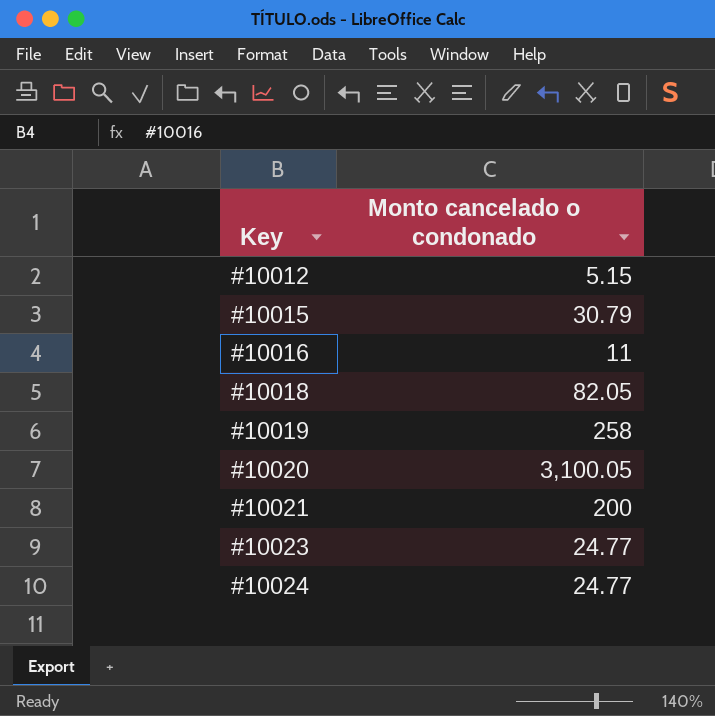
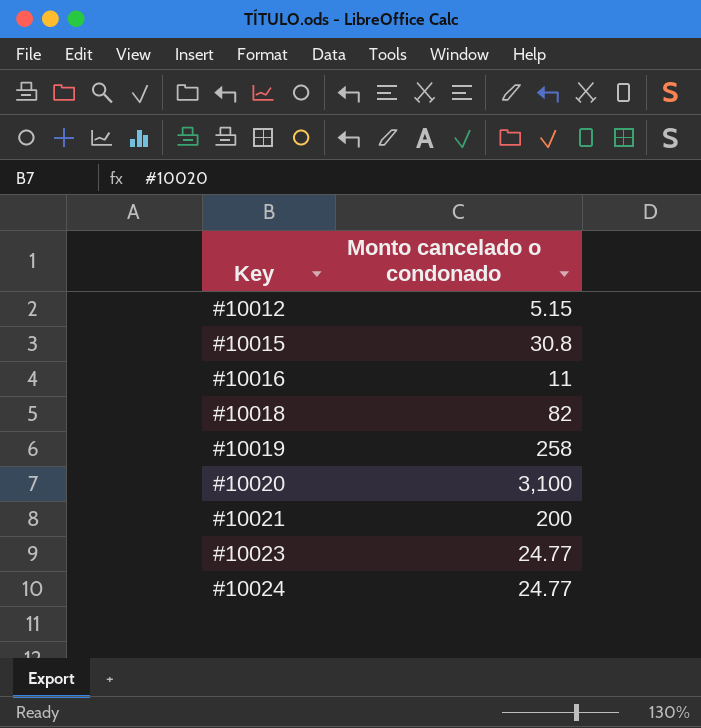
#10015 | Monto cancelado o condonado: 30.79 -> 30.8
#10018 | Monto cancelado o condonado: 82.05 -> 82
#10020 | Monto cancelado o condonado: 3,100.05 -> 3,100

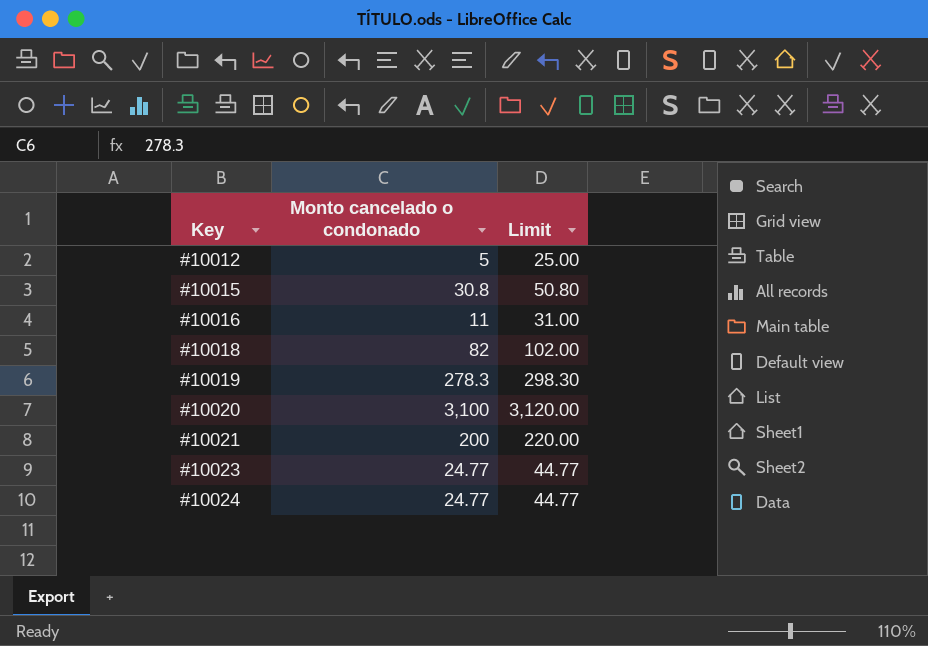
column Limit | formula: none -> [Monto cancelado o condonado] + 20
#10012 | Monto cancelado o condonado: 5.15 -> 5
#10019 | Monto cancelado o condonado: 258 -> 278.3

